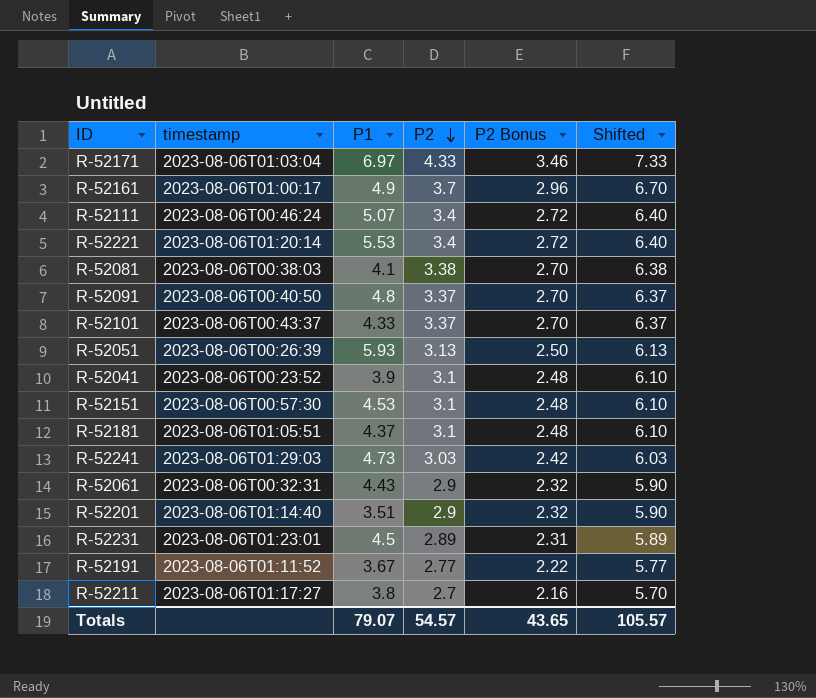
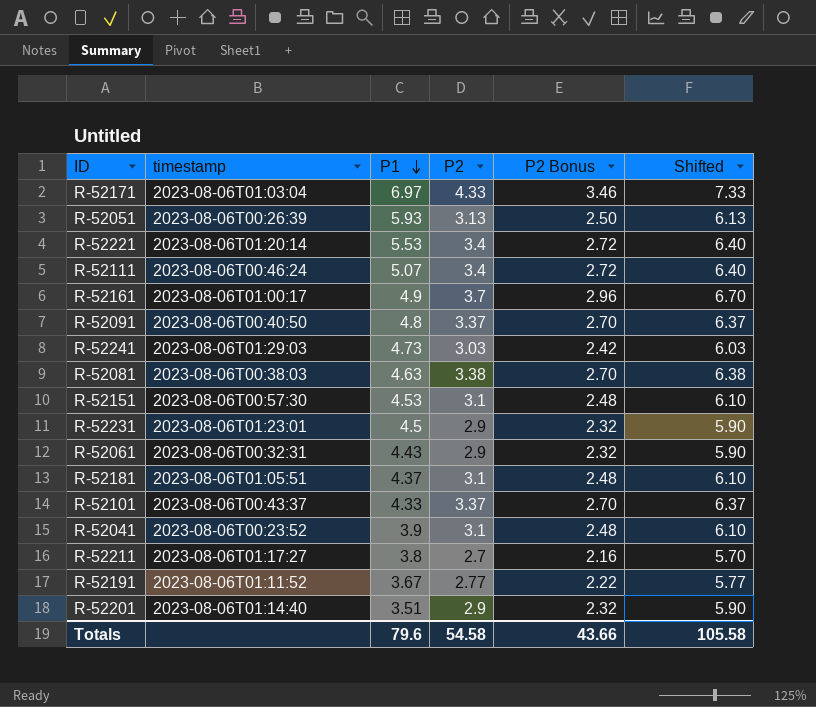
row order: P2 descending -> P1 descending
R-52081 | P1: 4.1 -> 4.63
R-52231 | P2: 2.89 -> 2.9
R-52231 | P2 Bonus: 2.31 -> 2.32
R-52231 | Shifted: 5.89 -> 5.90
Totals | P1: 79.07 -> 79.6
Totals | P2: 54.57 -> 54.58
Totals | P2 Bonus: 43.65 -> 43.66
Totals | Shifted: 105.57 -> 105.58

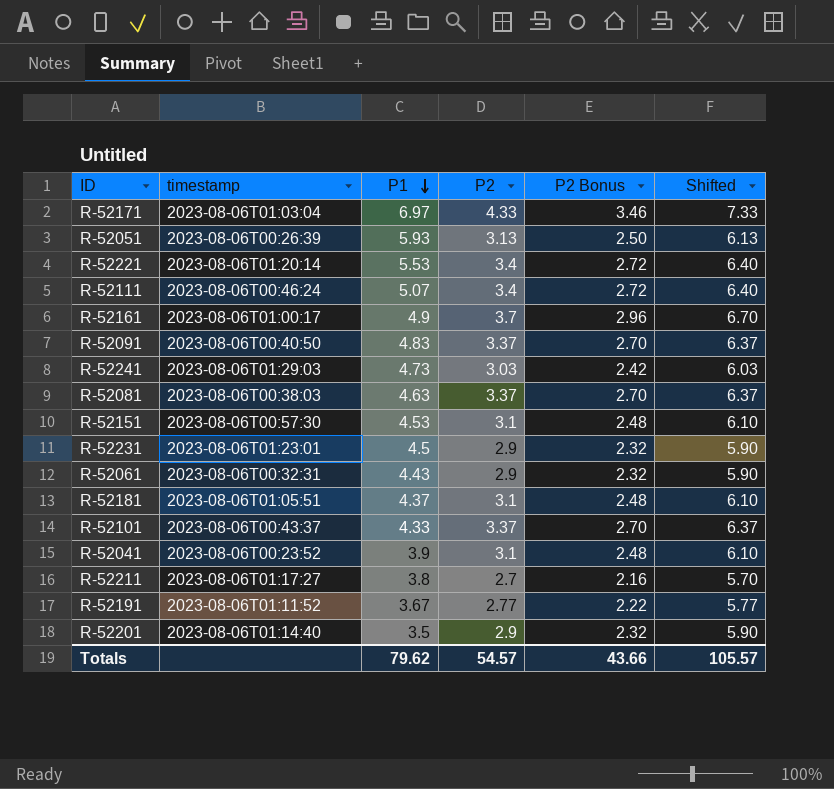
R-52091 | P1: 4.8 -> 4.83
R-52081 | P2: 3.38 -> 3.37
R-52081 | Shifted: 6.38 -> 6.37
R-52201 | P1: 3.51 -> 3.5
Totals | P1: 79.6 -> 79.62
Totals | P2: 54.58 -> 54.57
Totals | Shifted: 105.58 -> 105.57

